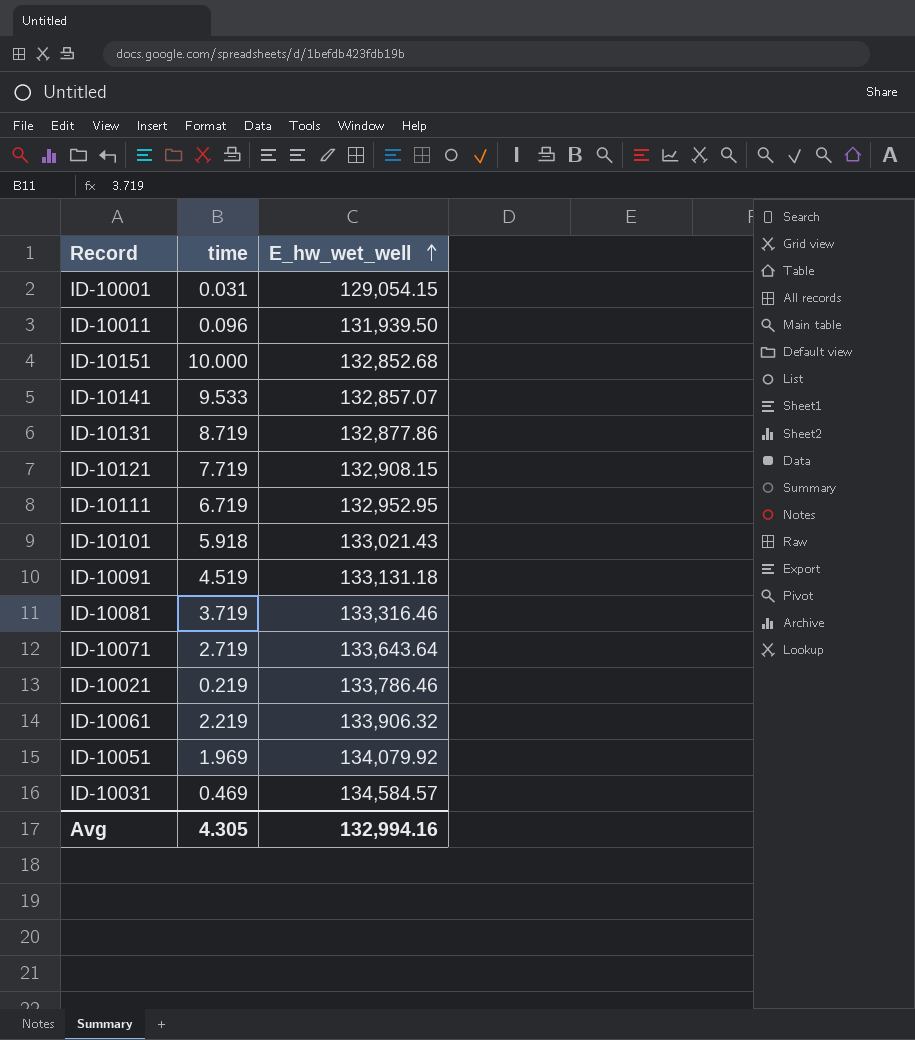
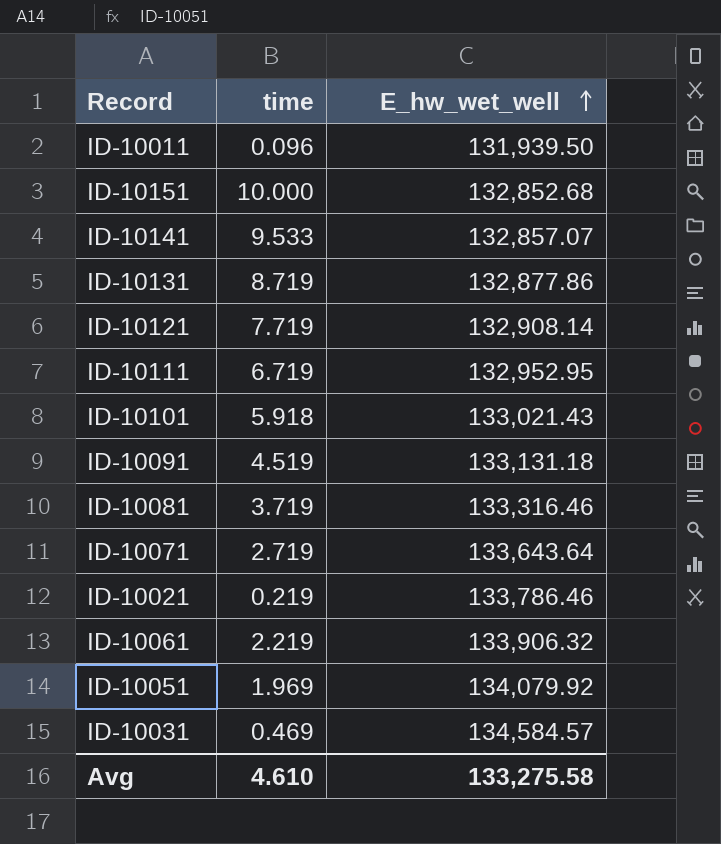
row ID-10001: 0.031 | 129,054.15 -> none
ID-10121 | E_hw_wet_well: 132,908.15 -> 132,908.14
Avg | time: 4.305 -> 4.610
Avg | E_hw_wet_well: 132,994.16 -> 133,275.58

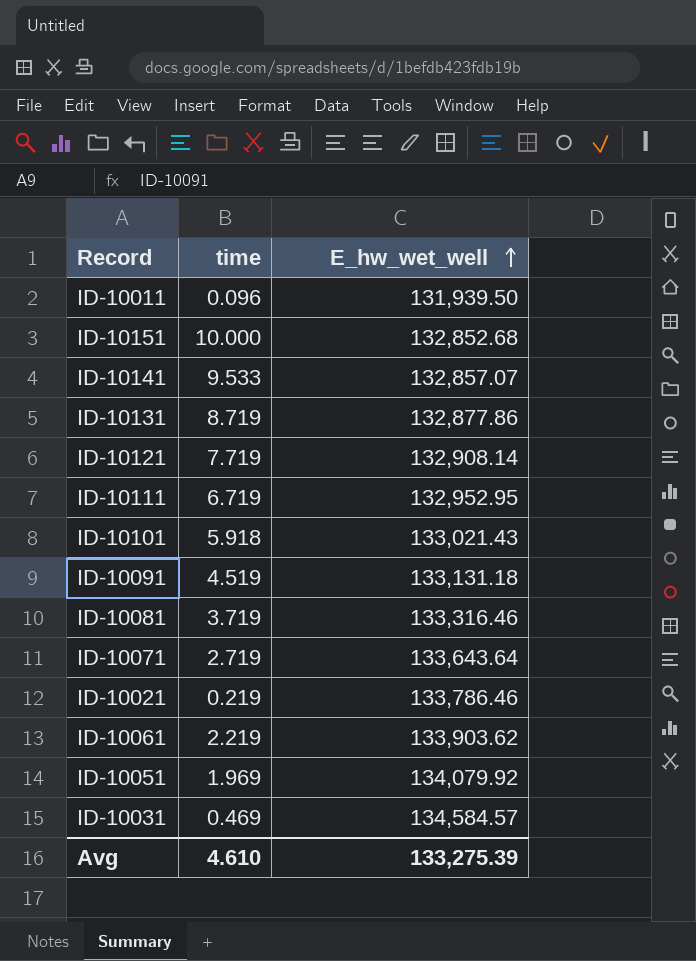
ID-10061 | E_hw_wet_well: 133,906.32 -> 133,903.62
Avg | E_hw_wet_well: 133,275.58 -> 133,275.39

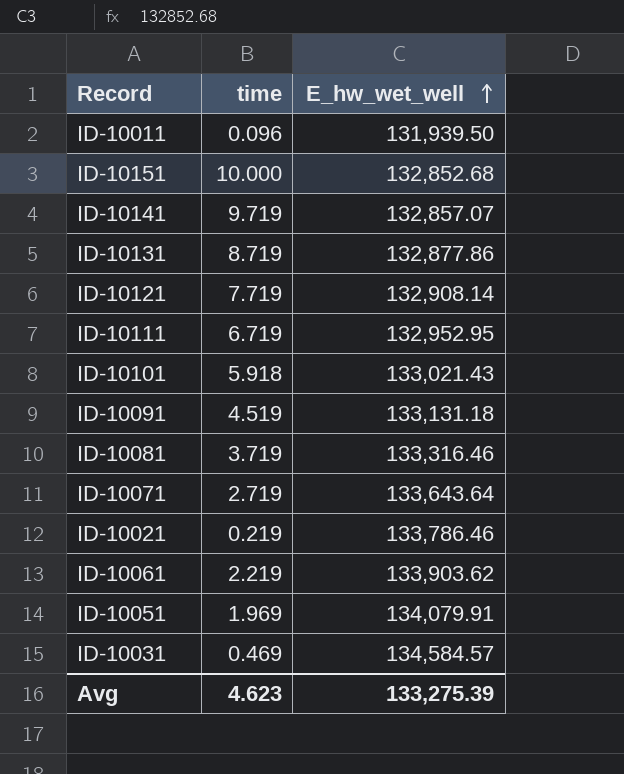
ID-10141 | time: 9.533 -> 9.719
ID-10051 | E_hw_wet_well: 134,079.92 -> 134,079.91
Avg | time: 4.610 -> 4.623

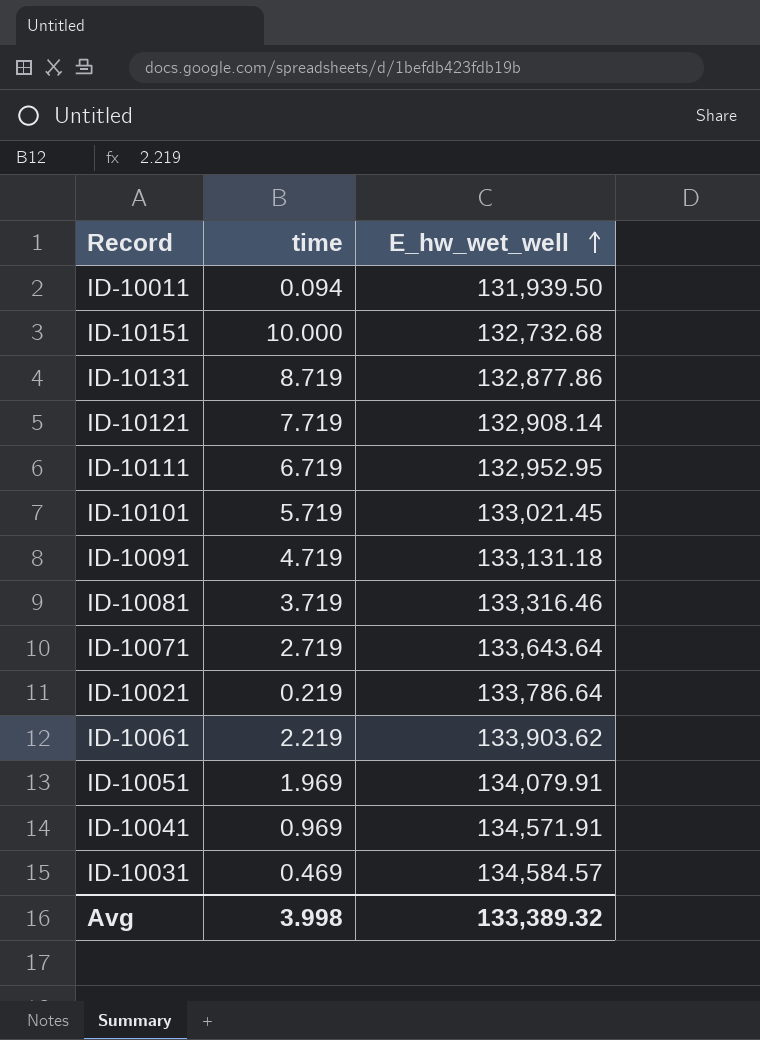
row ID-10141: 9.719 | 132,857.07 -> none
ID-10011 | time: 0.096 -> 0.094
ID-10151 | E_hw_wet_well: 132,852.68 -> 132,732.68
ID-10101 | time: 5.918 -> 5.719
ID-10101 | E_hw_wet_well: 133,021.43 -> 133,021.45
ID-10091 | time: 4.519 -> 4.719
ID-10021 | E_hw_wet_well: 133,786.46 -> 133,786.64
row ID-10041: none -> 0.969 | 134,571.91
Avg | time: 4.623 -> 3.998
Avg | E_hw_wet_well: 133,275.39 -> 133,389.32

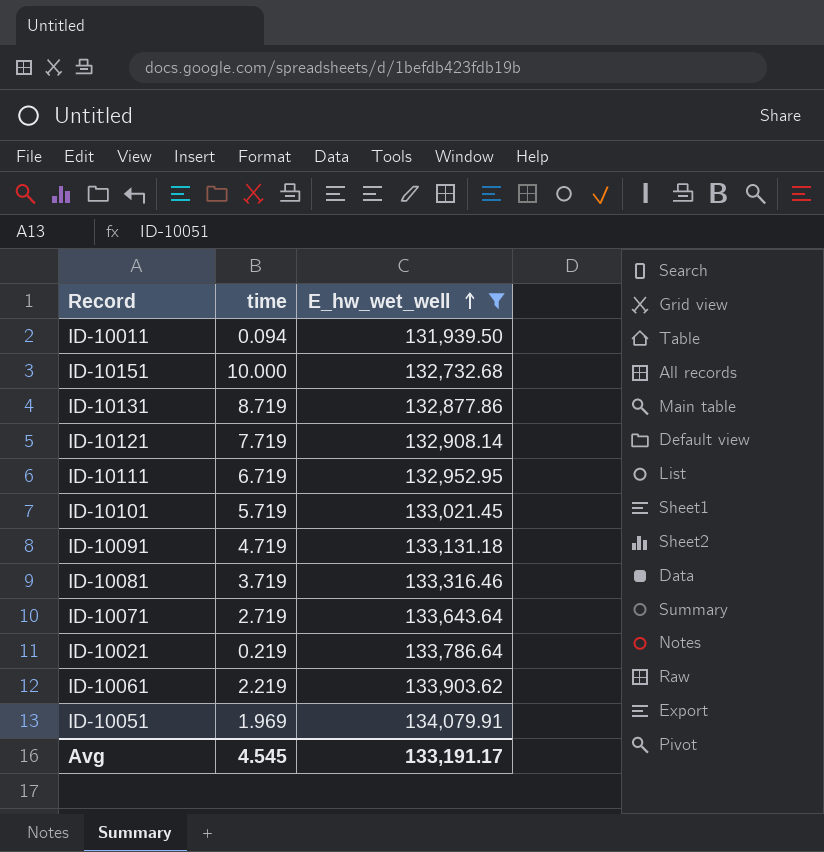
filter: none -> E_hw_wet_well <= 134,079.91
Avg | time: 3.998 -> 4.545
Avg | E_hw_wet_well: 133,389.32 -> 133,191.17

